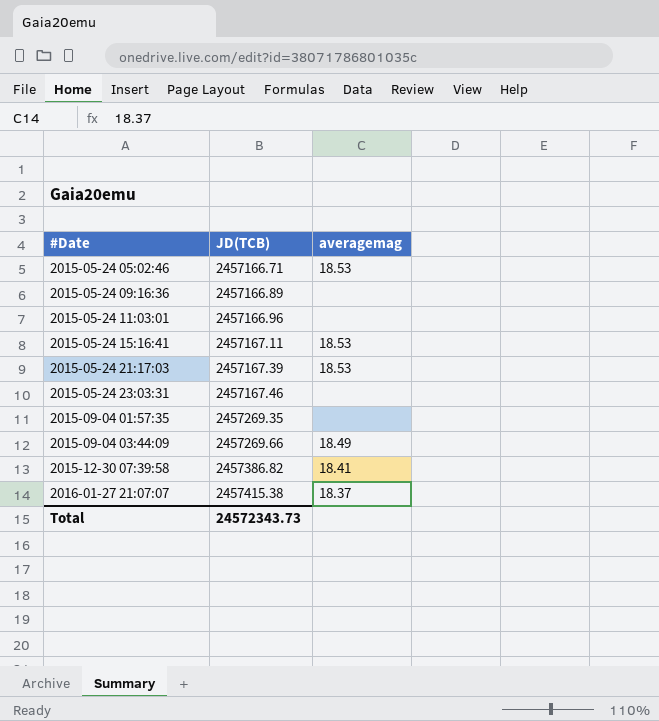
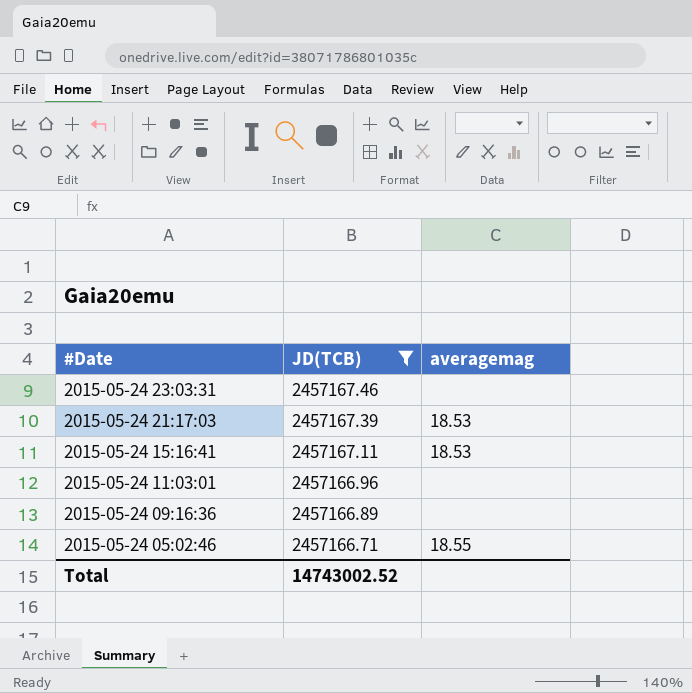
filter: none -> JD(TCB) <= 2457167.46
row order: #Date ascending -> #Date descending
2015-05-24 05:02:46 | averagemag: 18.53 -> 18.55
Total | JD(TCB): 24572343.73 -> 14743002.52

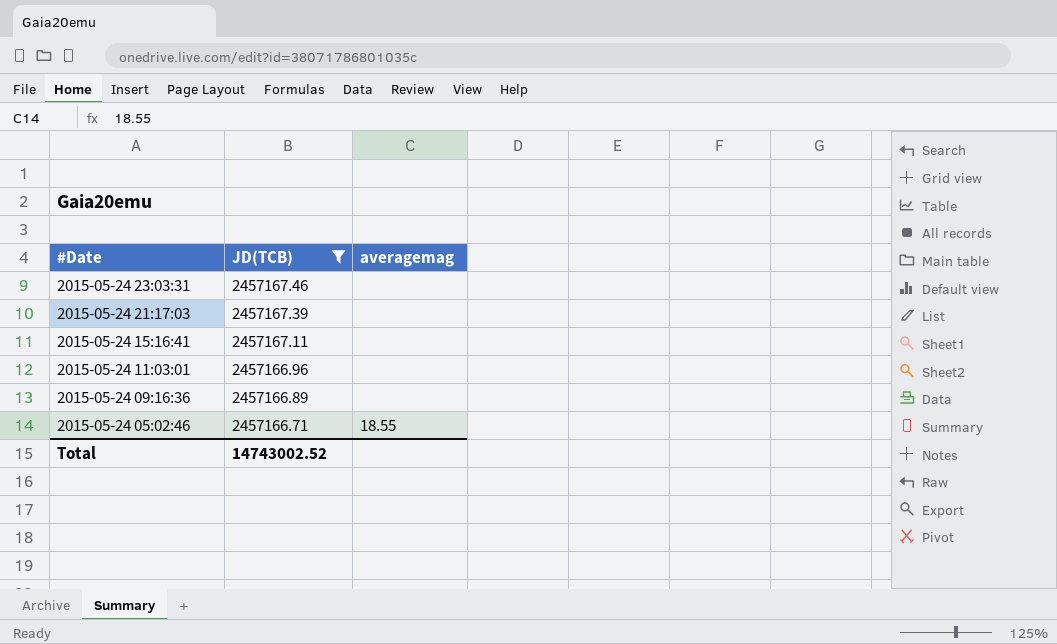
2015-05-24 21:17:03 | averagemag: 18.53 -> none
2015-05-24 15:16:41 | averagemag: 18.53 -> none

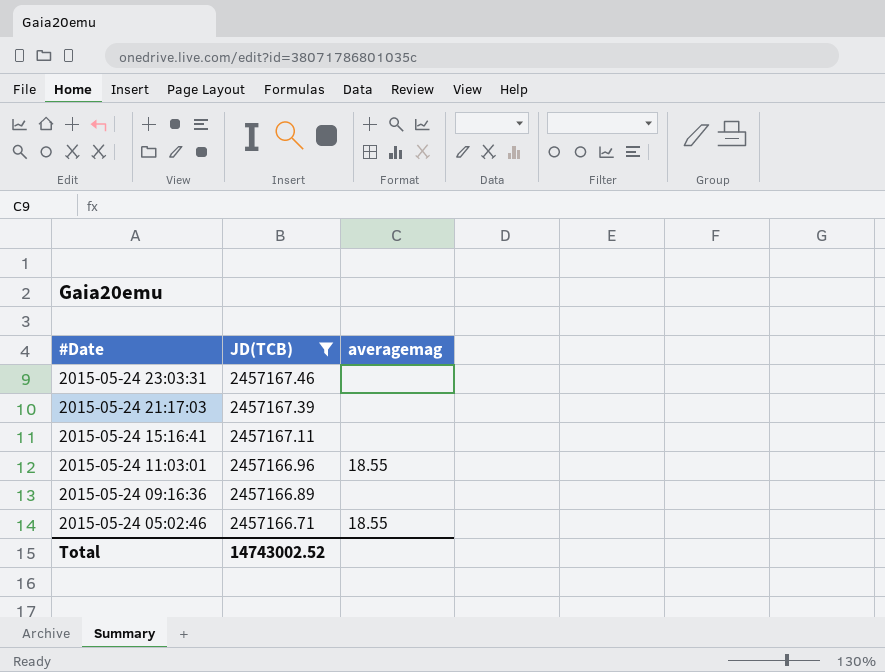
2015-05-24 11:03:01 | averagemag: none -> 18.55

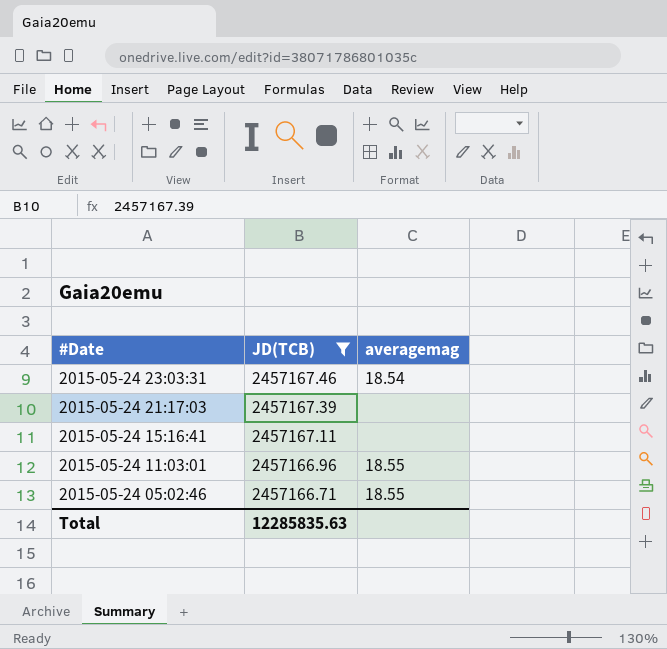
row 2015-05-24 09:16:36: 2457166.89 | none -> none
2015-05-24 23:03:31 | averagemag: none -> 18.54
Total | JD(TCB): 14743002.52 -> 12285835.63

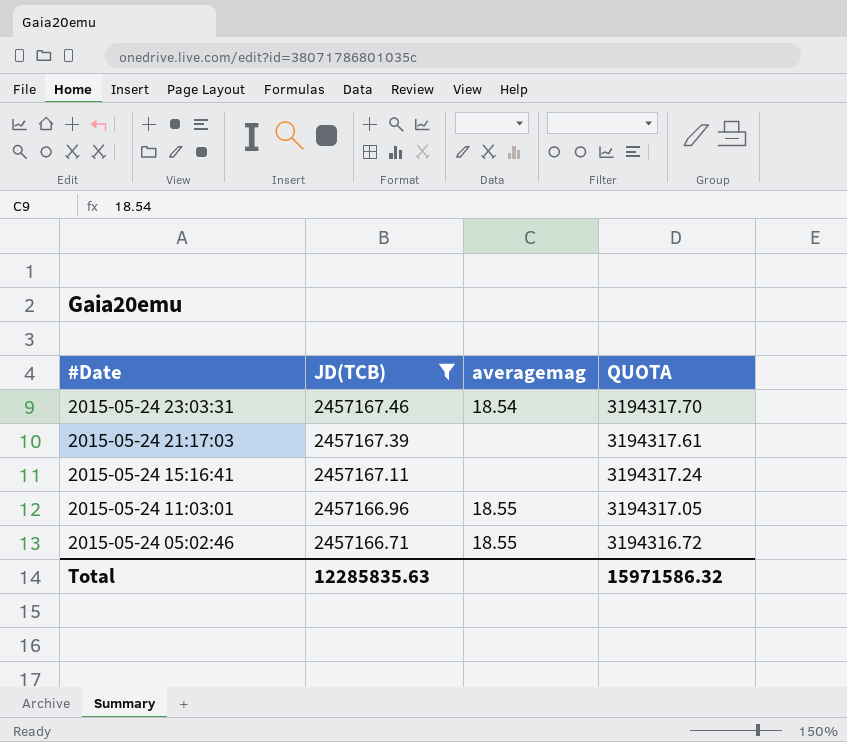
column QUOTA | formula: none -> [JD(TCB)] * 1.3

